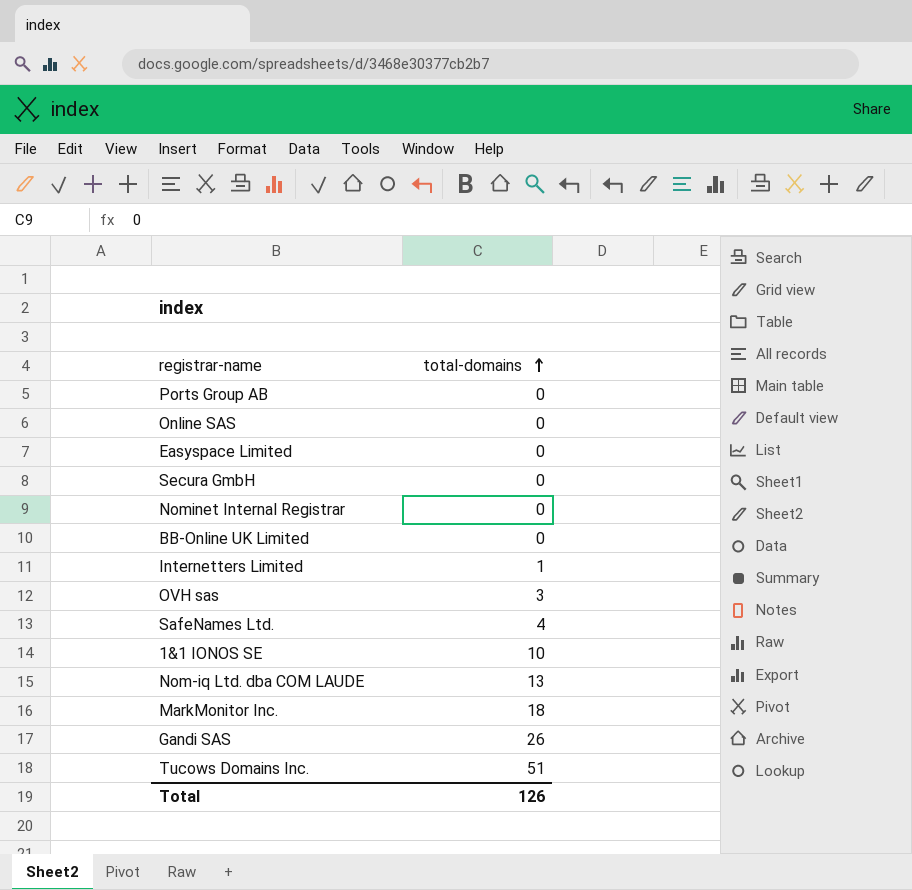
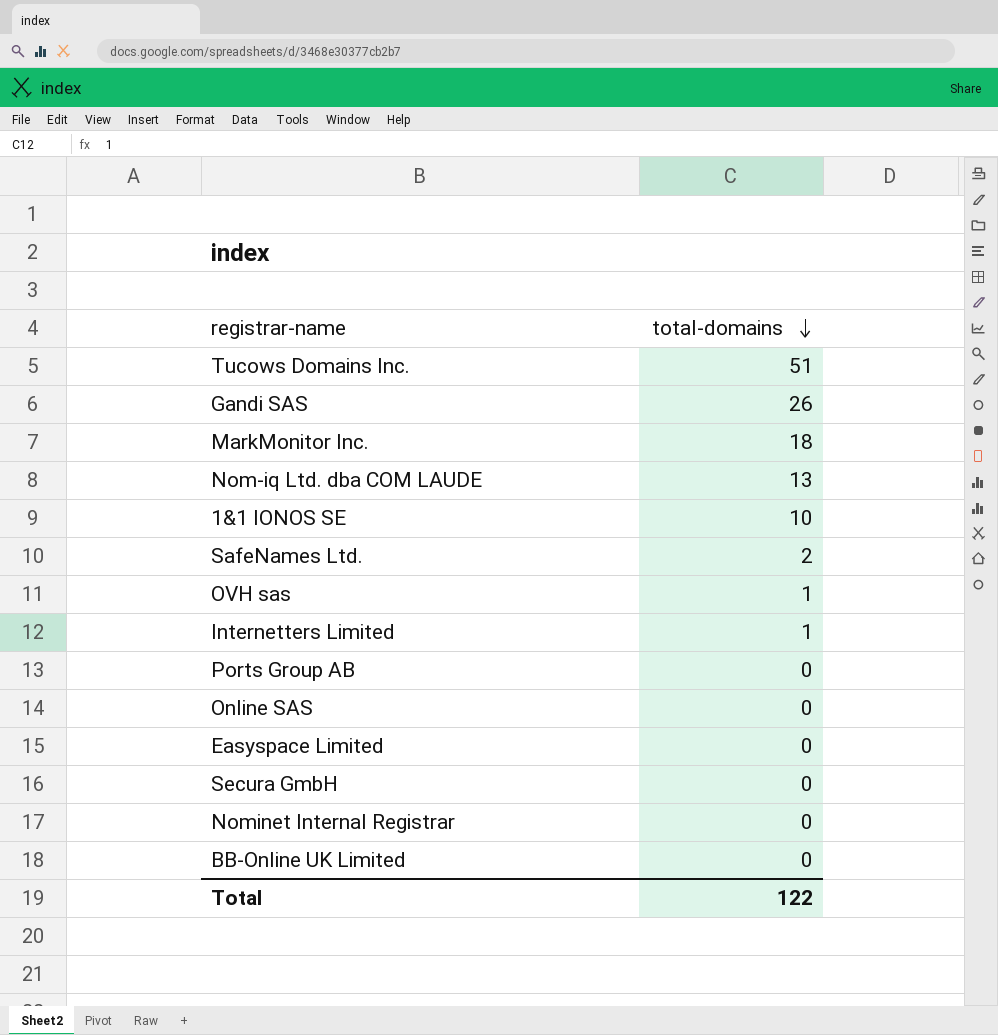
row order: total-domains ascending -> total-domains descending
SafeNames Ltd. | total-domains: 4 -> 2
OVH sas | total-domains: 3 -> 1
Total | total-domains: 126 -> 122

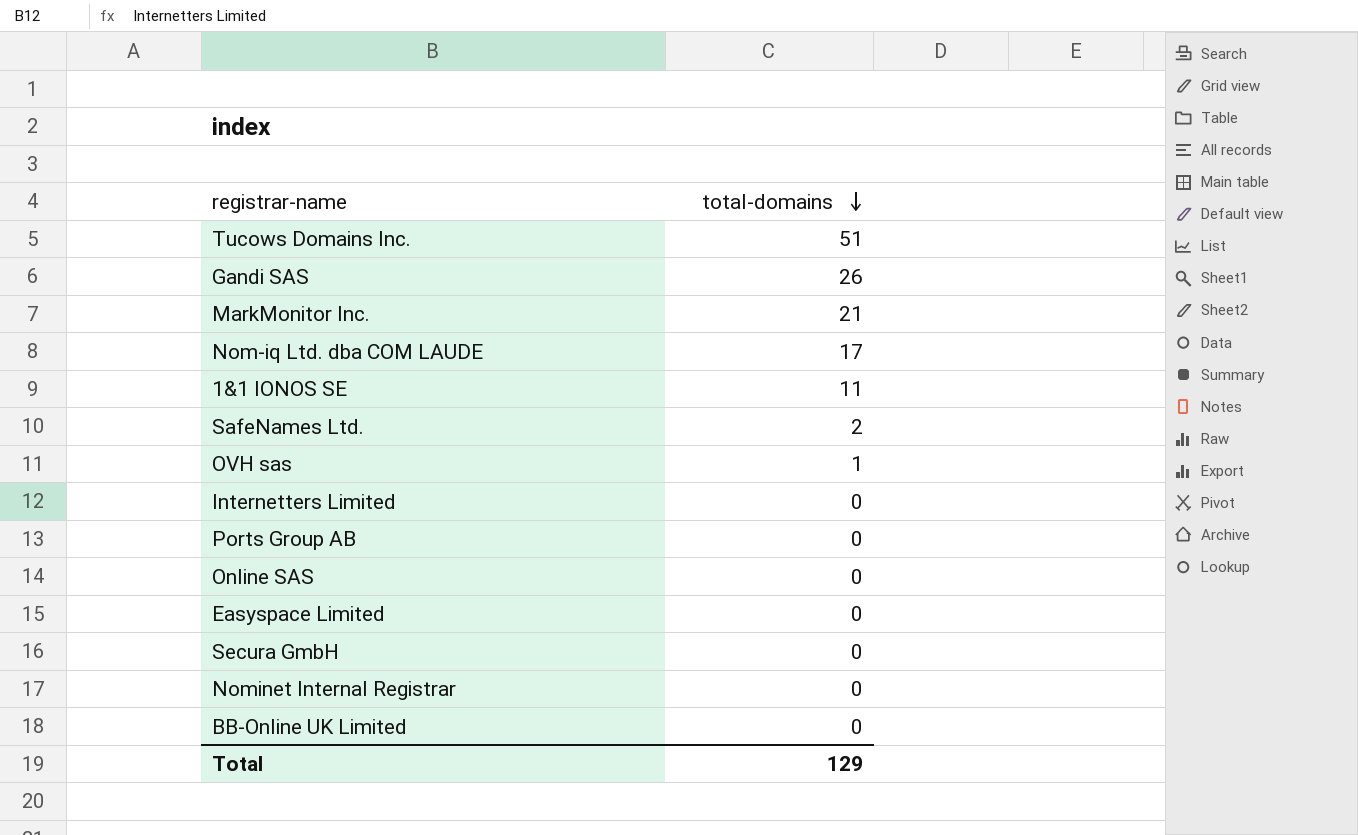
MarkMonitor Inc. | total-domains: 18 -> 21
Nom-iq Ltd. dba COM LAUDE | total-domains: 13 -> 17
1&1 IONOS SE | total-domains: 10 -> 11
Internetters Limited | total-domains: 1 -> 0
Total | total-domains: 122 -> 129

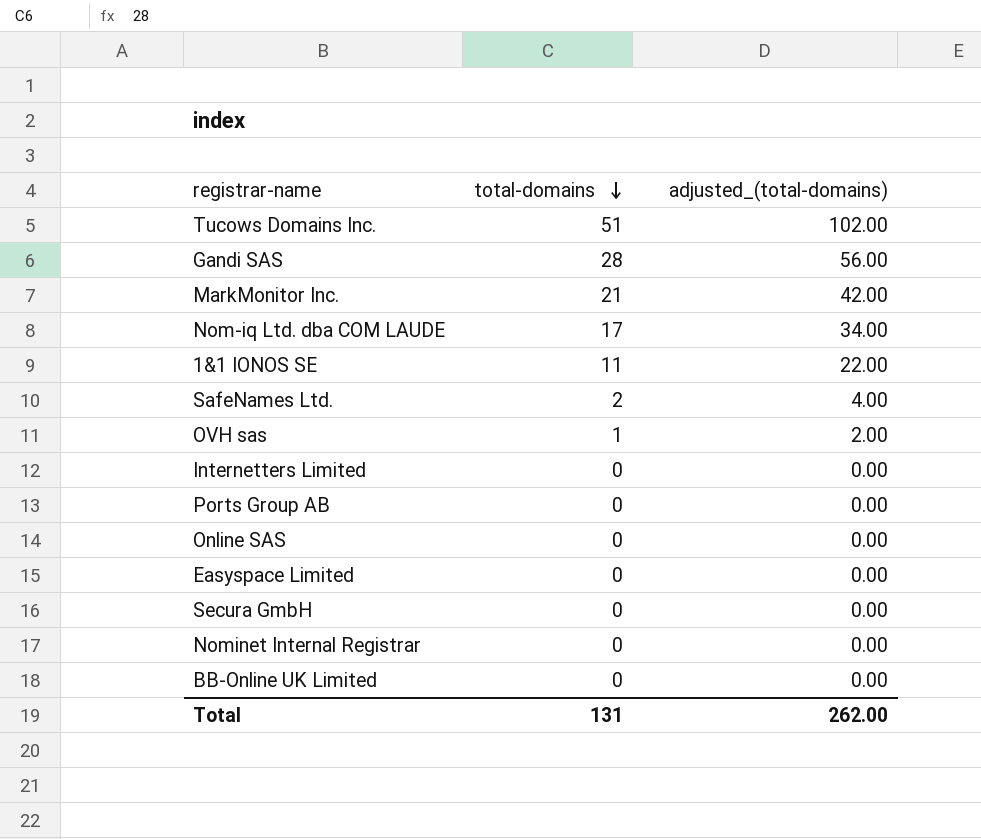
column adjusted_(total-domains) | formula: none -> [total-domains] * 2
Gandi SAS | total-domains: 26 -> 28
Total | total-domains: 129 -> 131

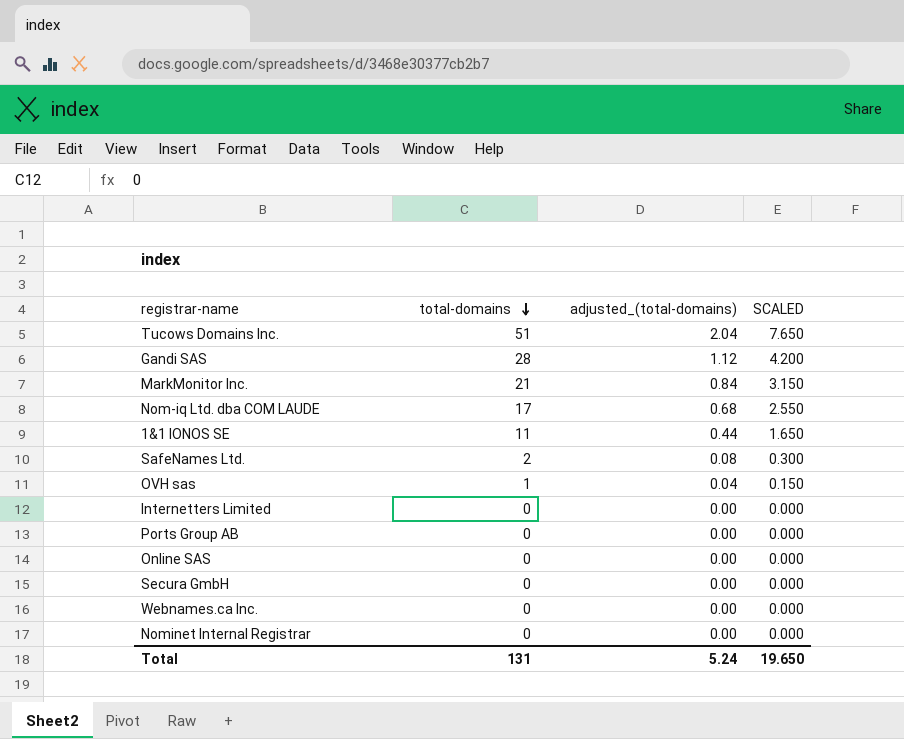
column adjusted_(total-domains) | formula: [total-domains] * 2 -> [total-domains] * 0.04
column SCALED | formula: none -> [total-domains] * 0.15
row Easyspace Limited: 0 | 0.00 -> none
row BB-Online UK Limited: 0 | 0.00 -> none
row Webnames.ca Inc.: none -> 0 | 0.00 | 0.000
Total | adjusted_(total-domains): 262.00 -> 5.24

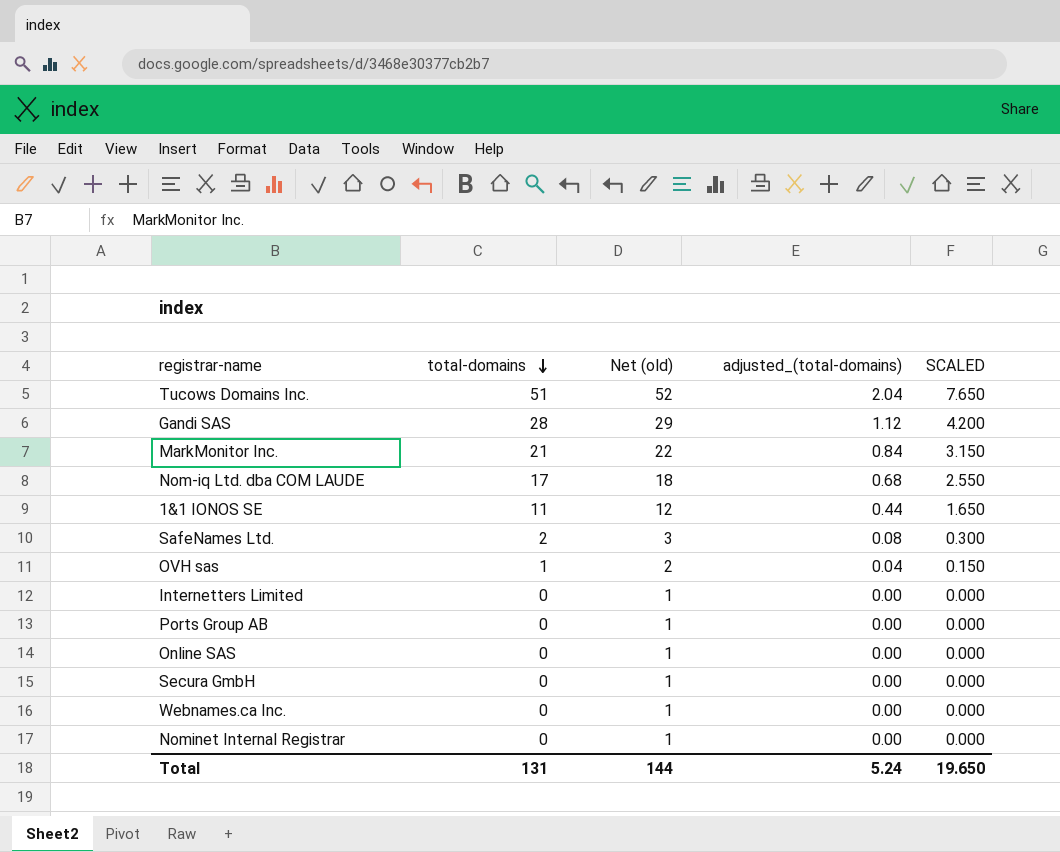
column Net (old) | formula: none -> [total-domains] + 1

